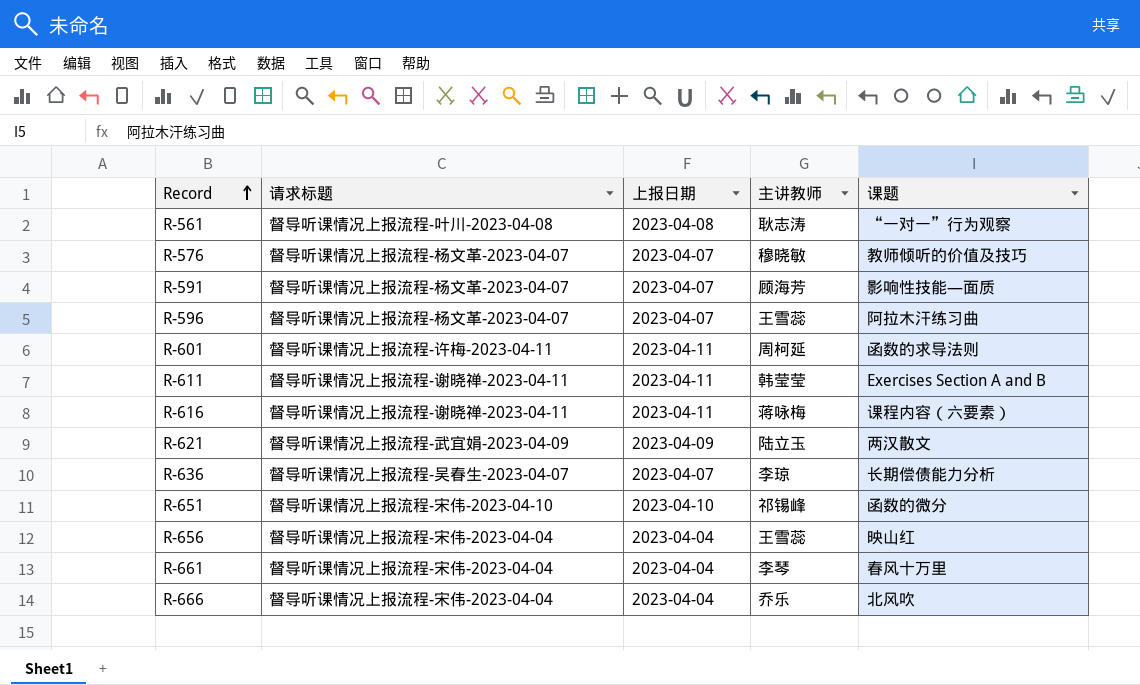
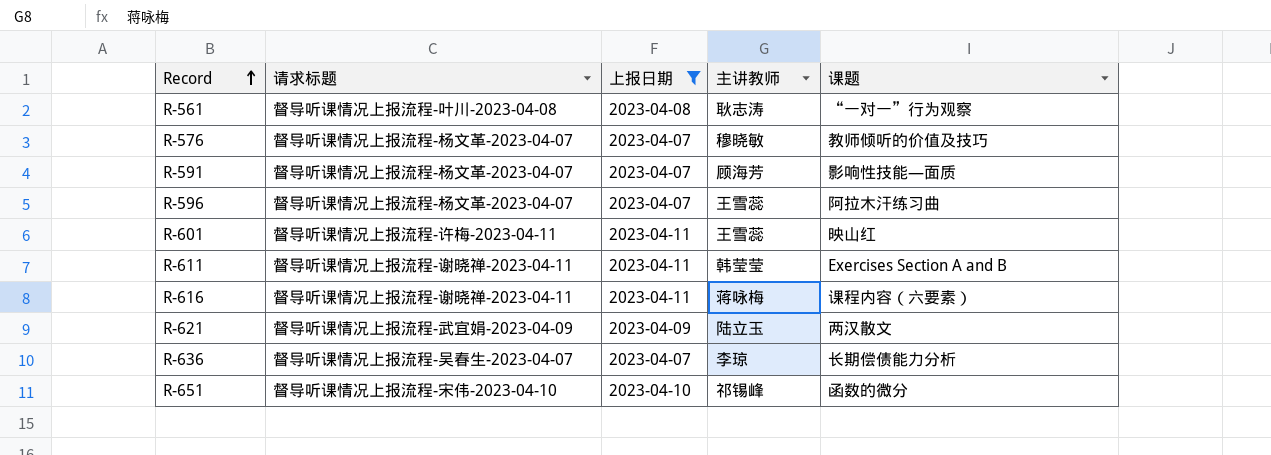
filter: none -> 上报日期 != 2023-04-04
R-601 | 主讲教师: 周柯延 -> 王雪蕊
R-601 | 课题: 函数的求导法则 -> 映山红

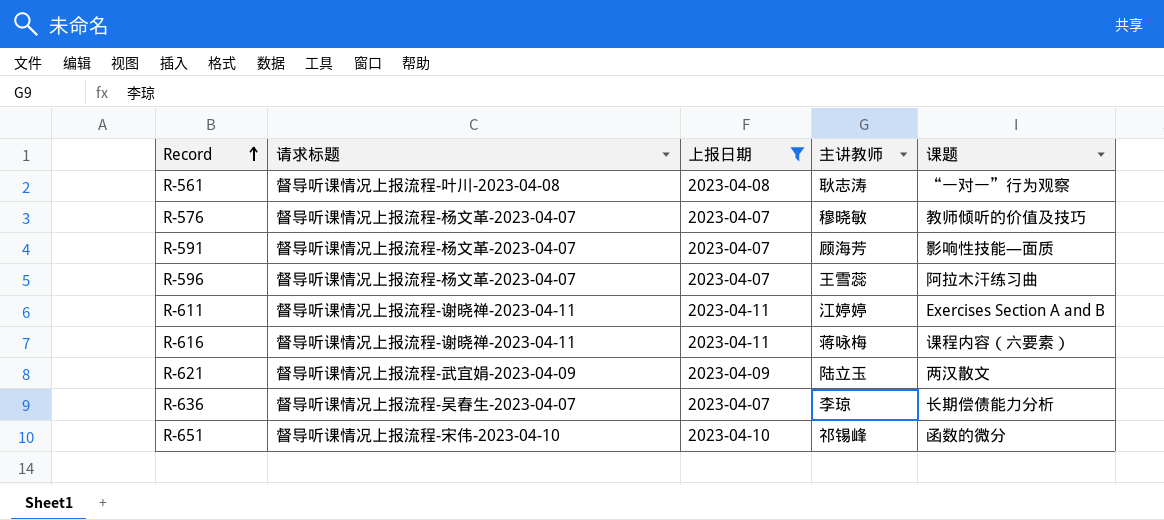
row R-601: 督导听课情况上报流程-许梅-2023-04-11 | 2023-04-11 | 王雪蕊 | 映山红 -> none
R-611 | 主讲教师: 韩莹莹 -> 江婷婷

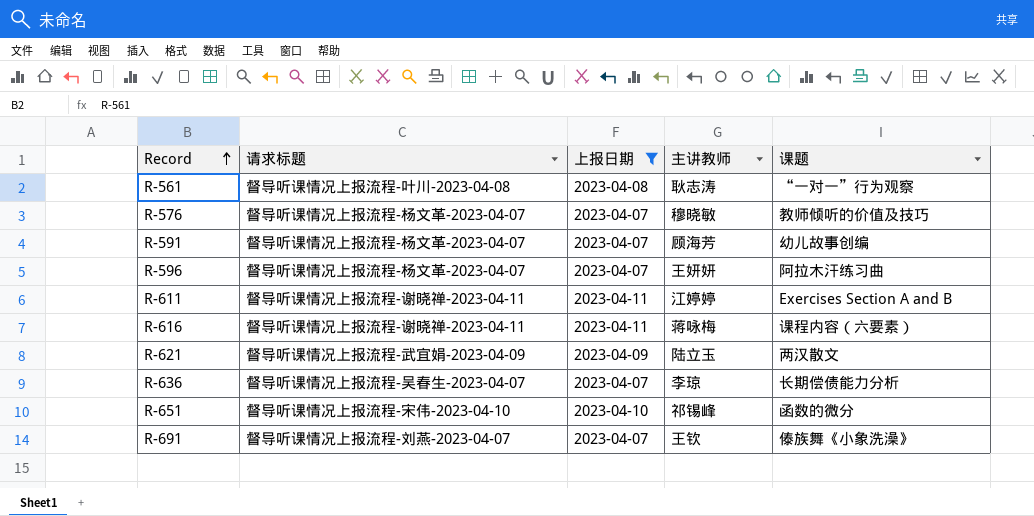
R-591 | 课题: 影响性技能—面质 -> 幼儿故事创编
R-596 | 主讲教师: 王雪蕊 -> 王妍妍
row R-691: none -> 督导听课情况上报流程-刘燕-2023-04-07 | 2023-04-07 | 王钦 | 傣族舞《小象洗澡》

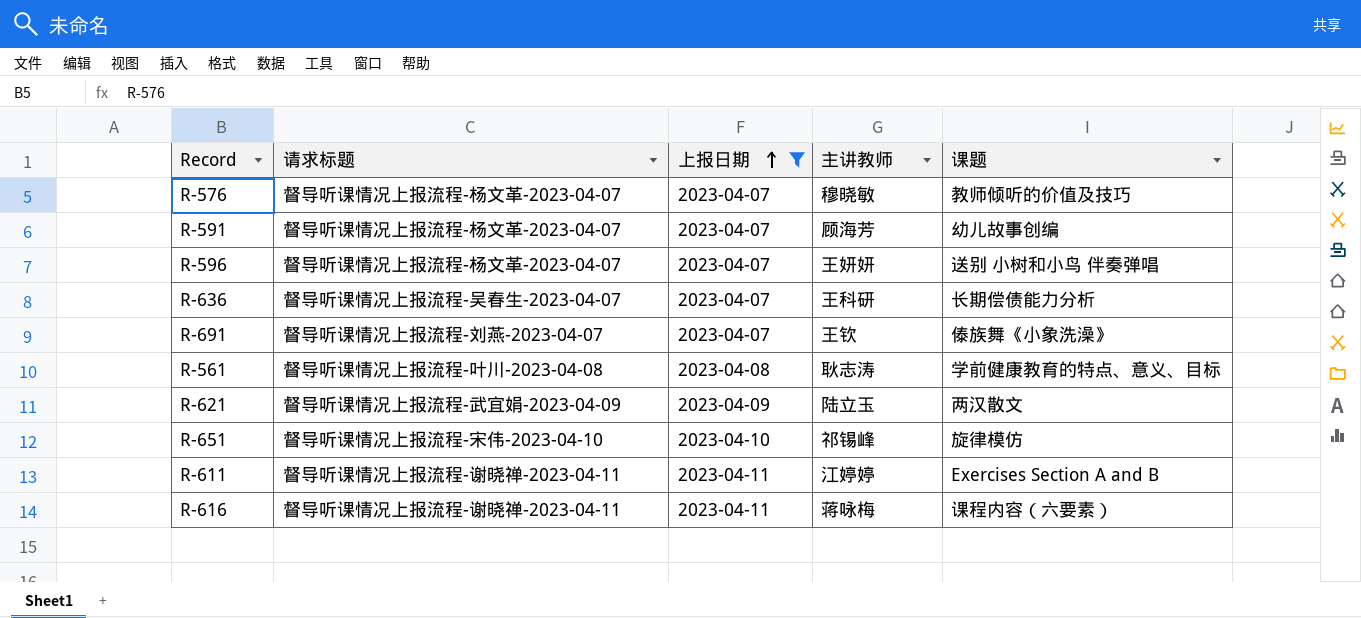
row order: Record ascending -> 上报日期 ascending
R-596 | 课题: 阿拉木汗练习曲 -> 送别 小树和小鸟 伴奏弹唱
R-636 | 主讲教师: 李琼 -> 王科研
R-561 | 课题: “一对一”行为观察 -> 学前健康教育的特点、意义、目标
R-651 | 课题: 函数的微分 -> 旋律模仿

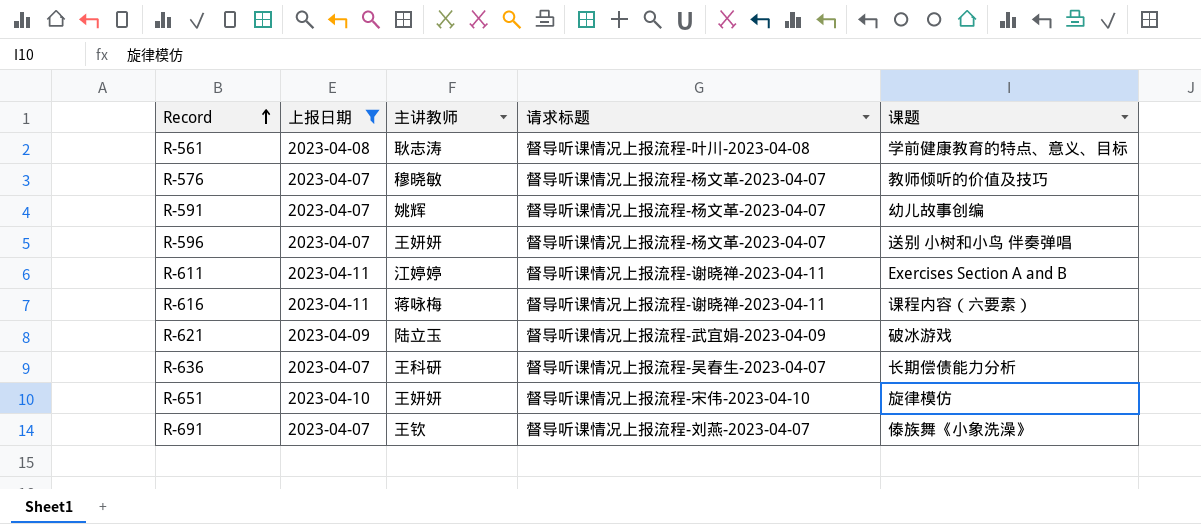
row order: 上报日期 ascending -> Record ascending
column 请求标题 | position: 2 -> 4
R-591 | 主讲教师: 顾海芳 -> 姚辉
R-621 | 课题: 两汉散文 -> 破冰游戏
R-651 | 主讲教师: 祁锡峰 -> 王妍妍

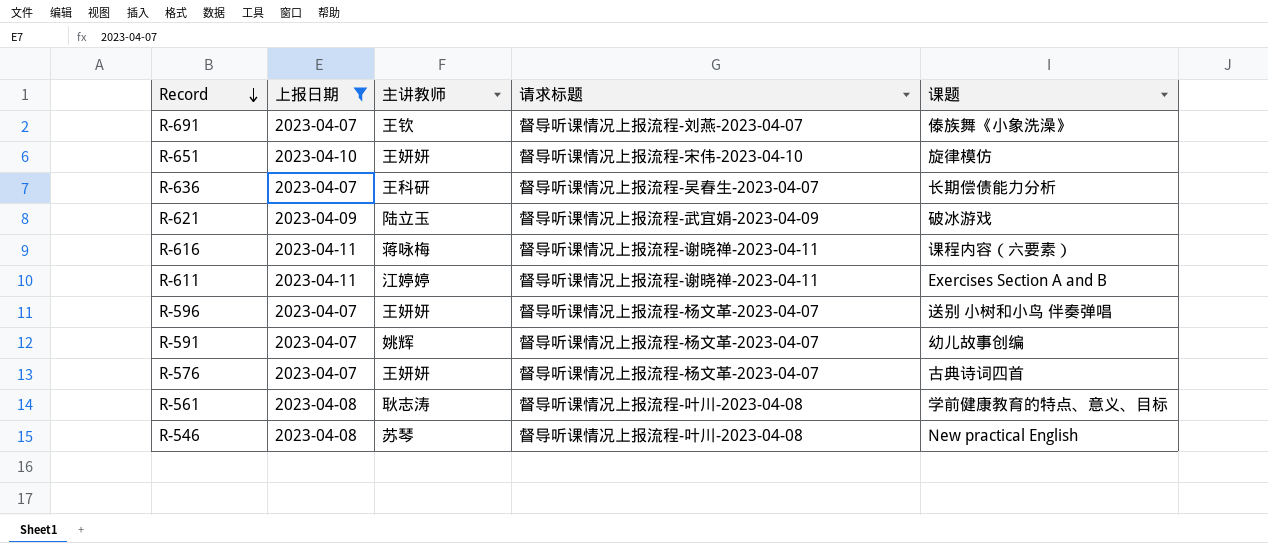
row order: Record ascending -> Record descending
R-576 | 主讲教师: 穆晓敏 -> 王妍妍
R-576 | 课题: 教师倾听的价值及技巧 -> 古典诗词四首
row R-546: none -> 2023-04-08 | 苏琴 | 督导听课情况上报流程-叶川-2023-04-08 | New practical English

